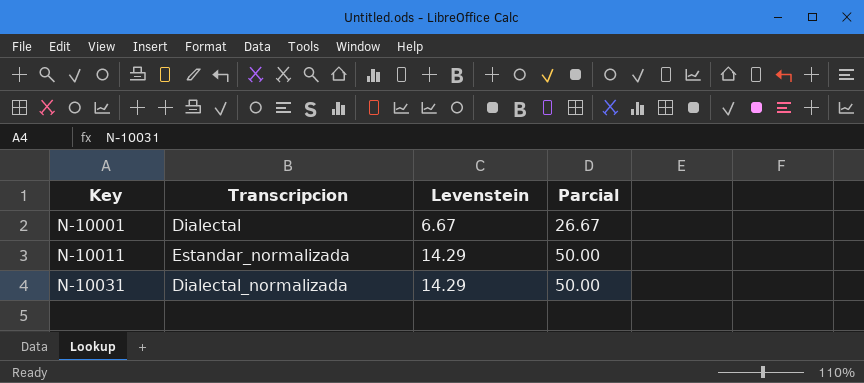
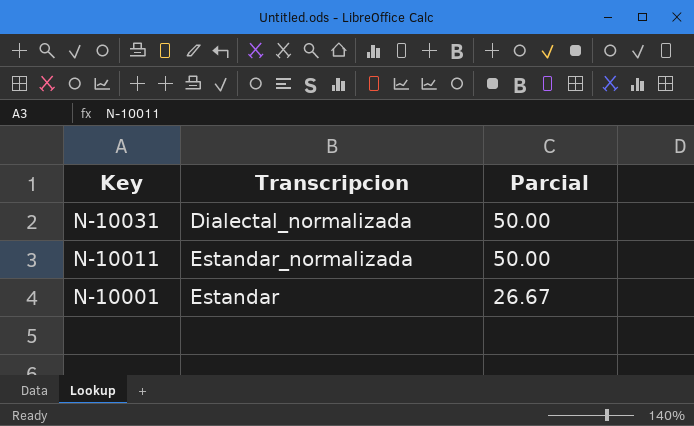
row order: Key ascending -> Key descending
column Levenstein | position: 3 -> none
N-10001 | Transcripcion: Dialectal -> Estandar

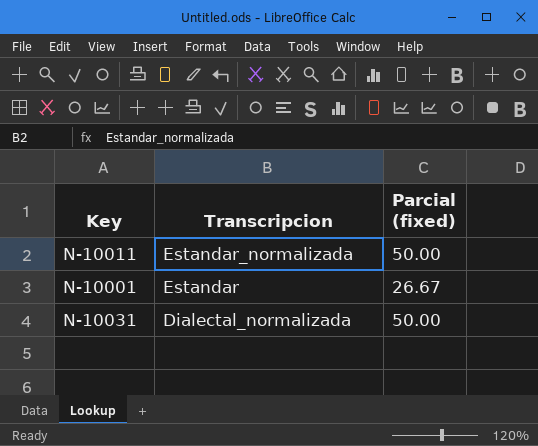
row order: Key descending -> Transcripcion descending
column name: Parcial -> Parcial (fixed)

